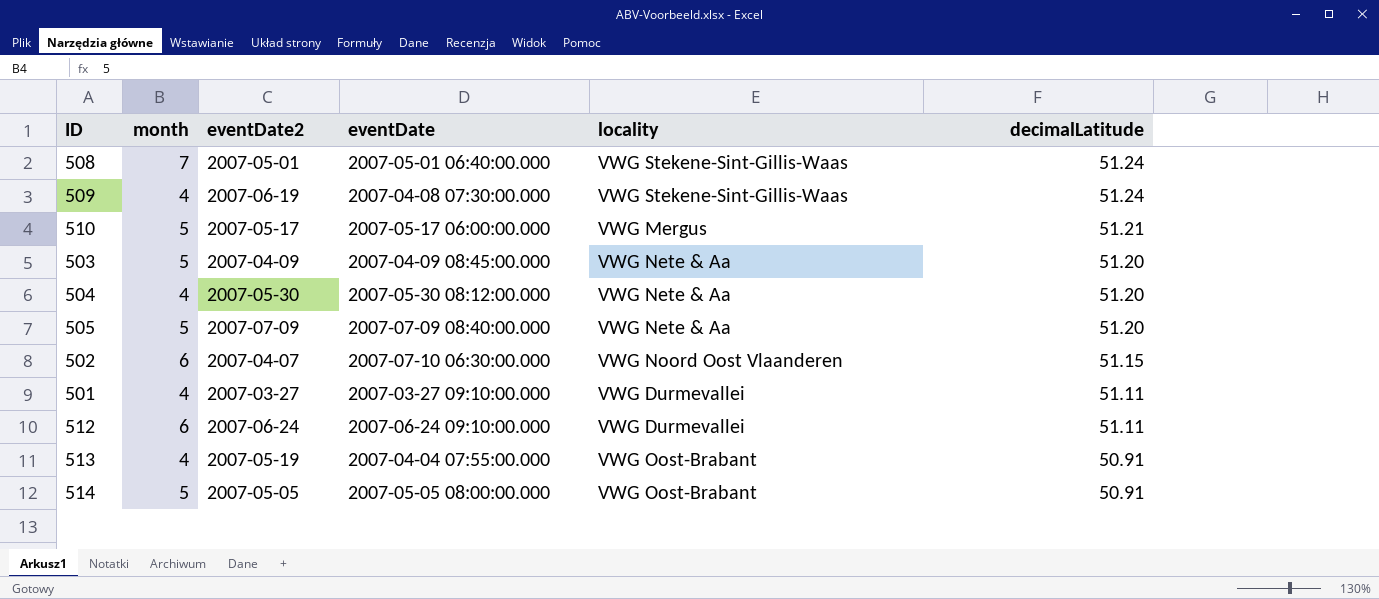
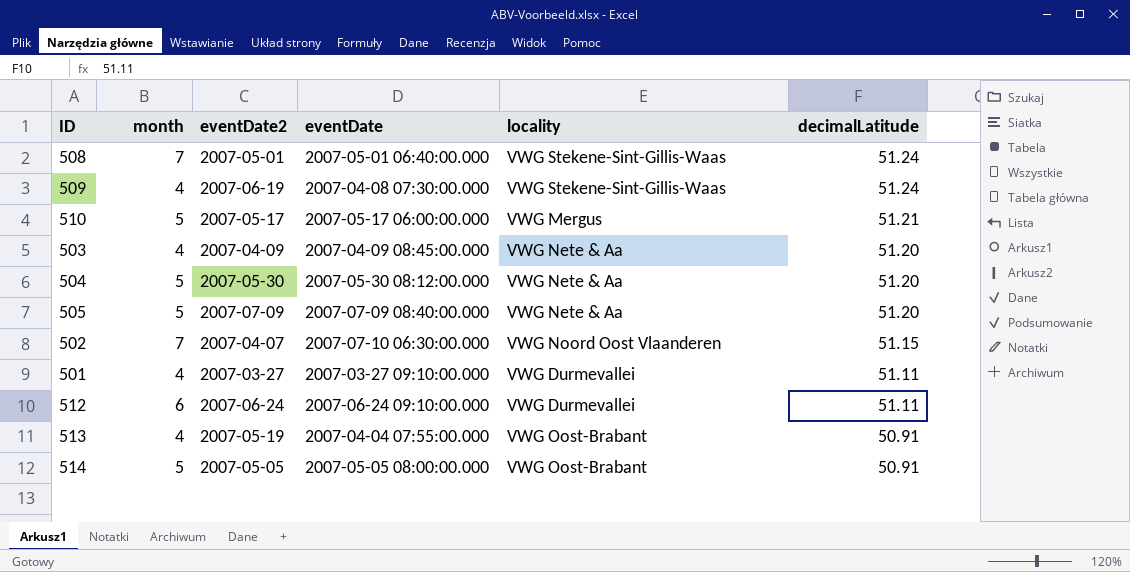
503 | month: 5 -> 4
504 | month: 4 -> 5
502 | month: 6 -> 7

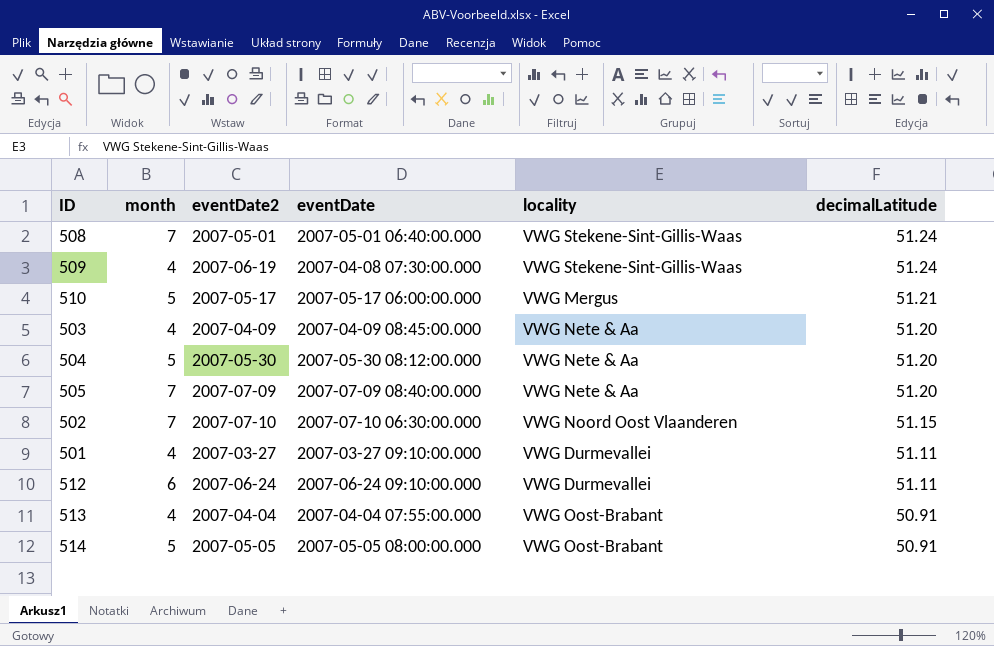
505 | month: 5 -> 7
502 | eventDate2: 2007-04-07 -> 2007-07-10
513 | eventDate2: 2007-05-19 -> 2007-04-04

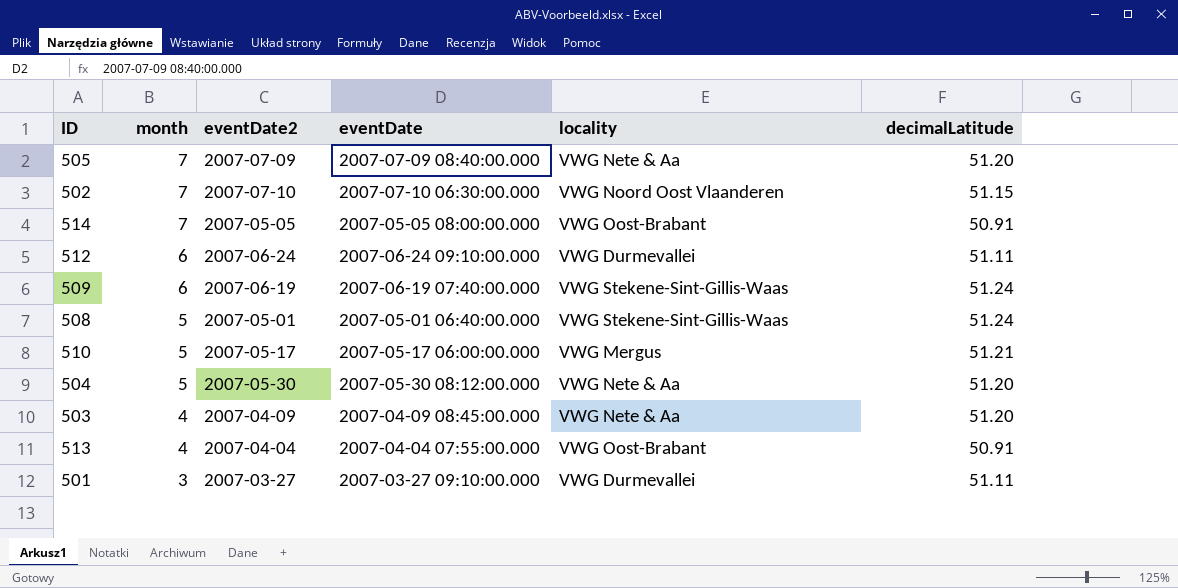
row order: decimalLatitude descending -> month descending
514 | month: 5 -> 7
509 | month: 4 -> 6
509 | eventDate: 2007-04-08 07:30:00.000 -> 2007-06-19 07:40:00.000
508 | month: 7 -> 5
501 | month: 4 -> 3

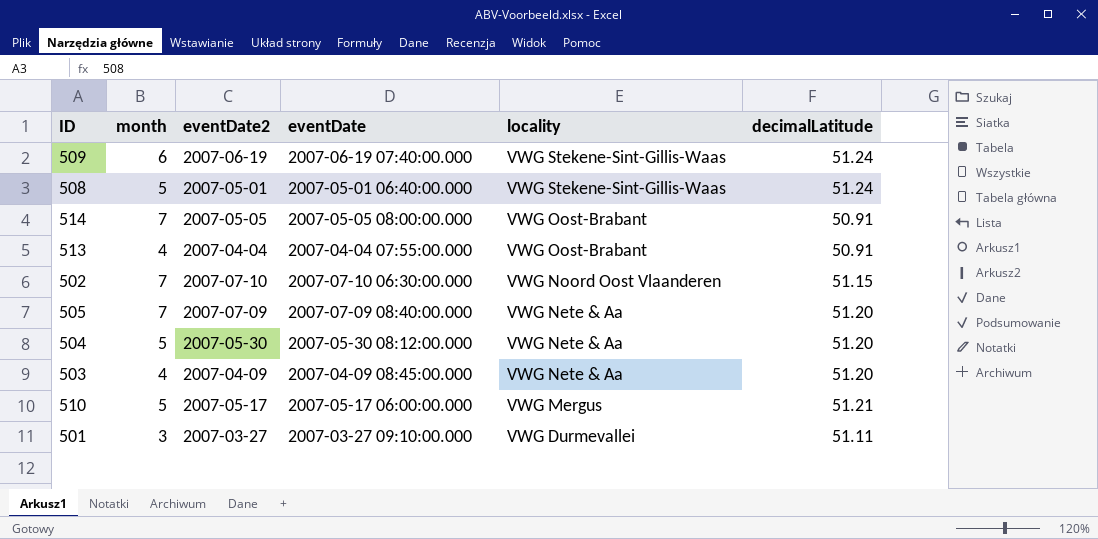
row order: month descending -> locality descending
row 512: 6 | 2007-06-24 | 2007-06-24 09:10:00.000 | VWG Durmevallei | 51.11 -> none

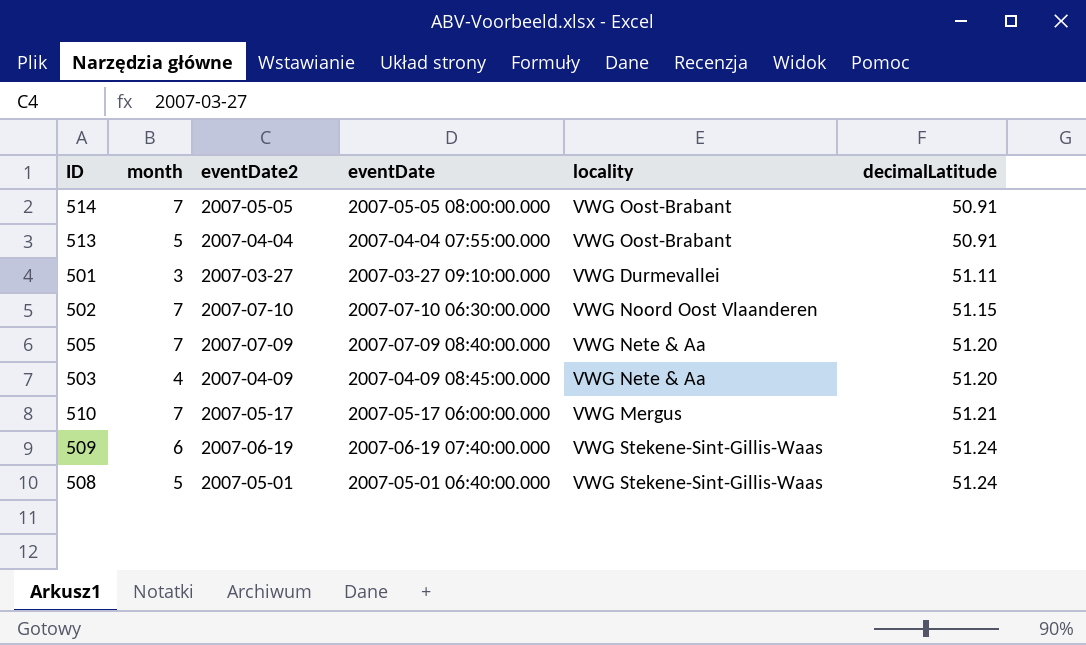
row order: locality descending -> decimalLatitude ascending
row 504: 5 | 2007-05-30 | 2007-05-30 08:12:00.000 | VWG Nete & Aa | 51.20 -> none
513 | month: 4 -> 5
510 | month: 5 -> 7

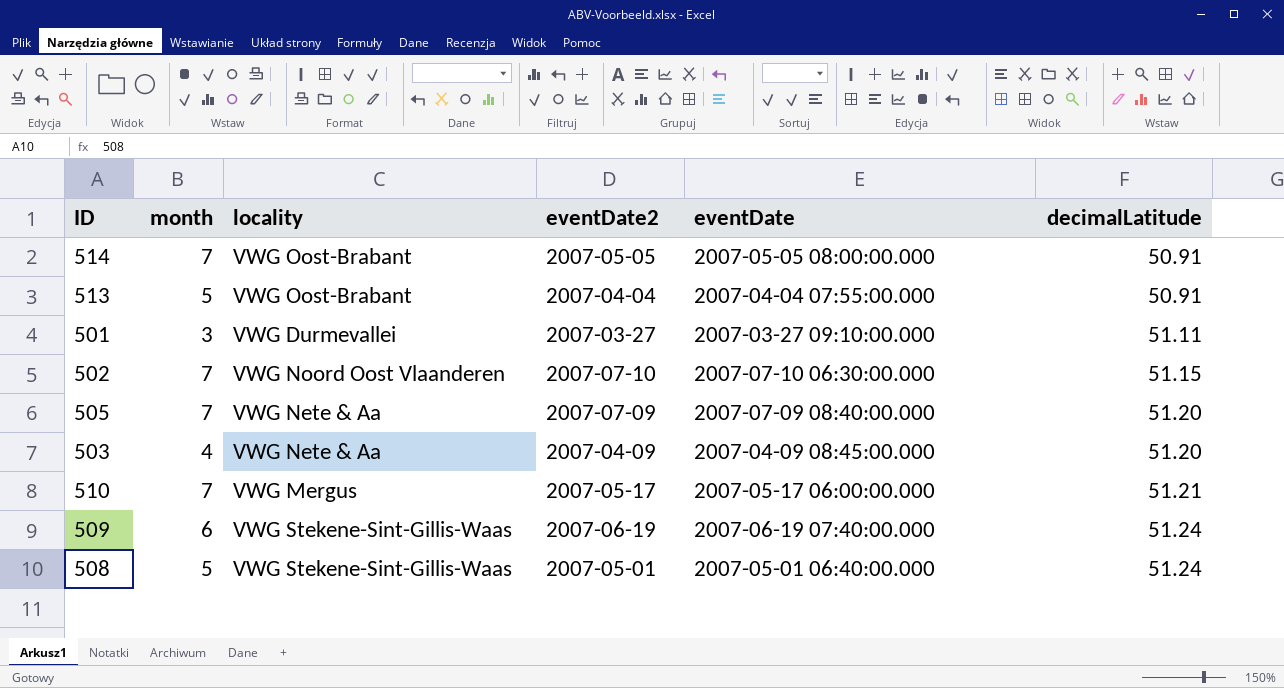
column locality | position: 5 -> 3

